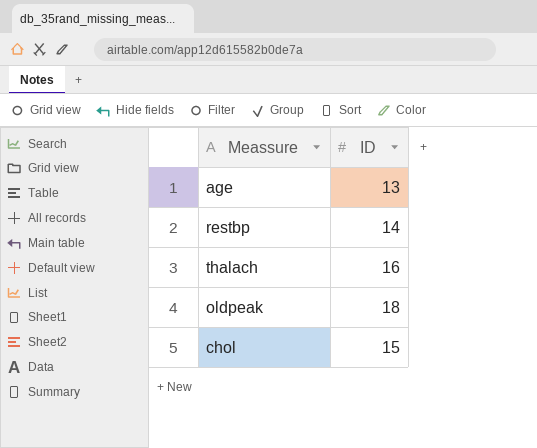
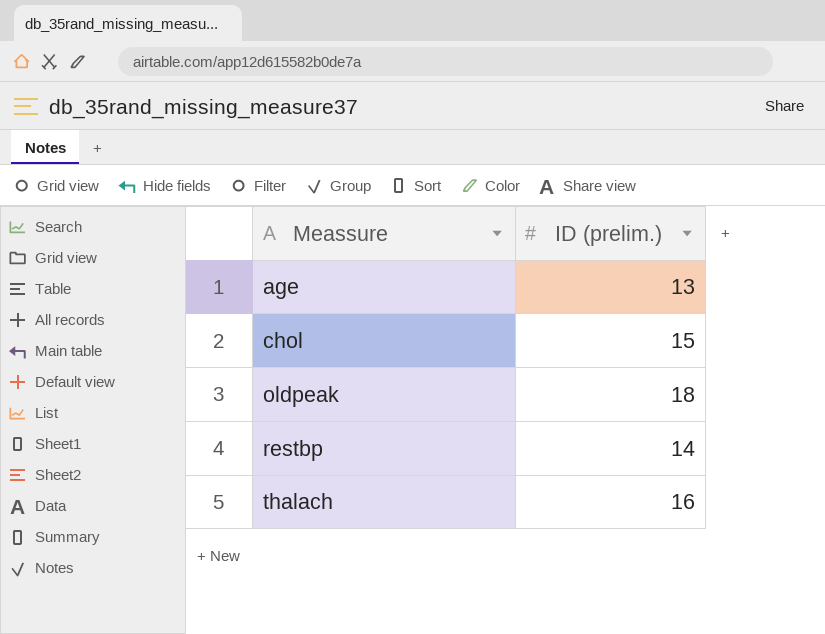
row order: none -> Meassure ascending
column name: ID -> ID (prelim.)

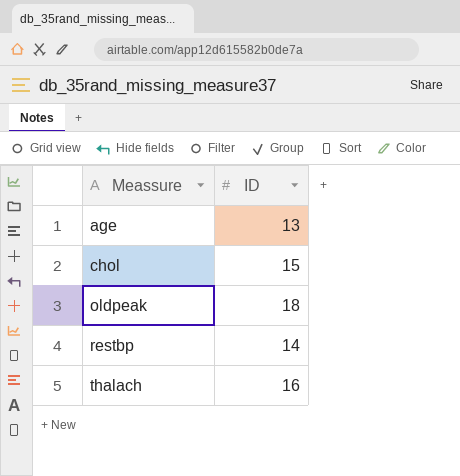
column name: ID (prelim.) -> ID

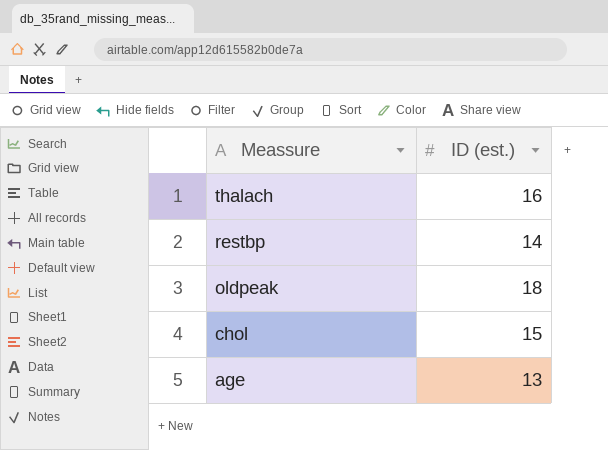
row order: Meassure ascending -> Meassure descending
column name: ID -> ID (est.)

